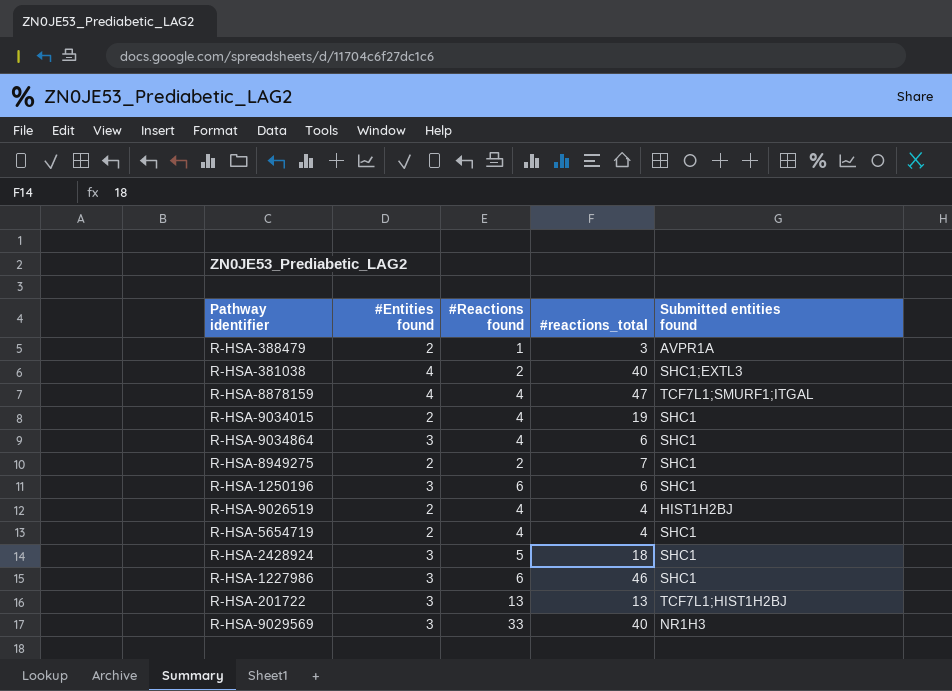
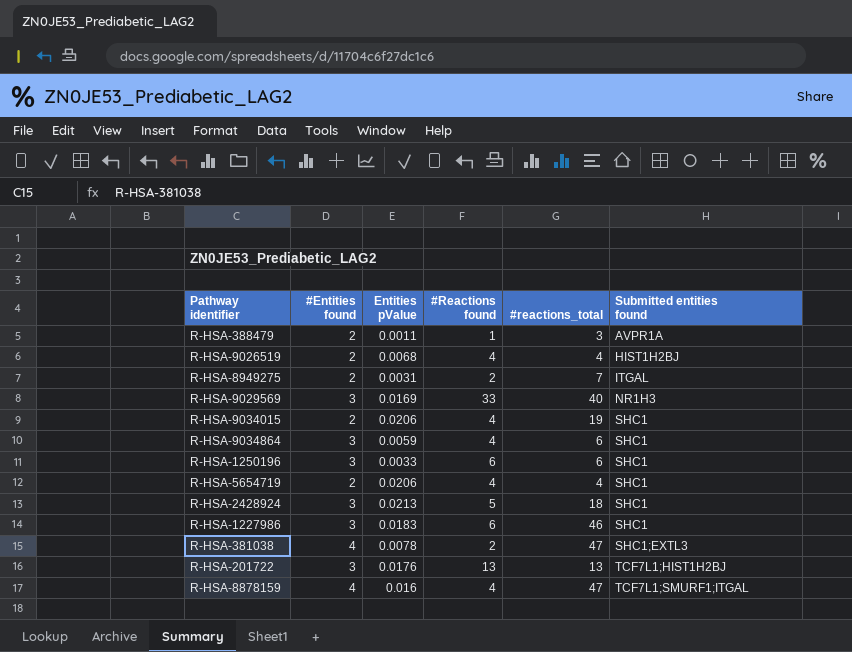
row order: none -> Submitted entities found ascending
column Entities pValue | position: none -> 3
R-HSA-8949275 | Submitted entities found: SHC1 -> ITGAL
R-HSA-381038 | #reactions_total: 40 -> 47

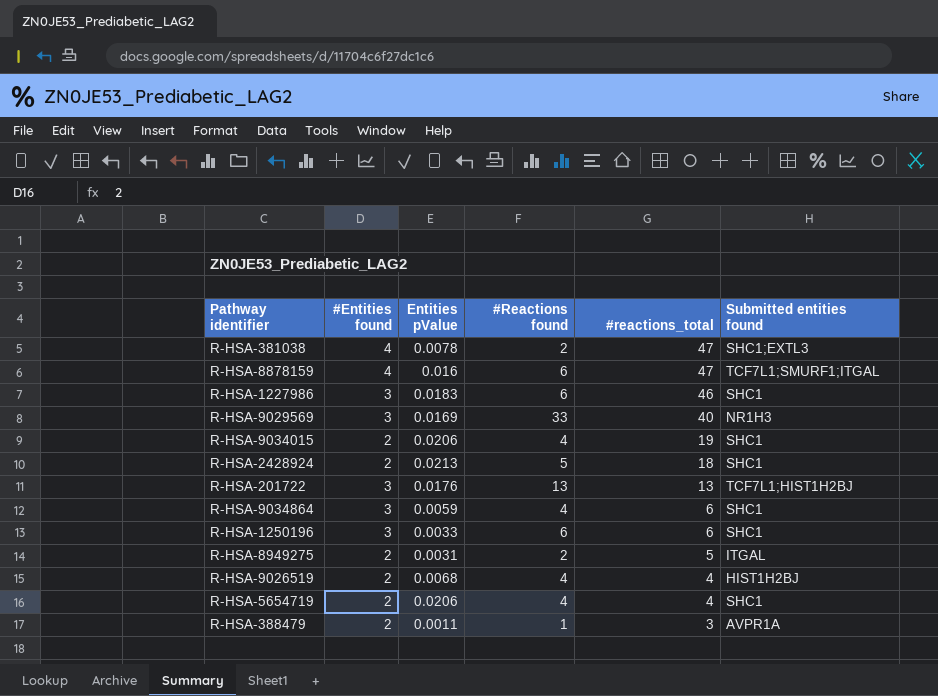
row order: Submitted entities found ascending -> #reactions_total descending
R-HSA-8878159 | #Reactions found: 4 -> 6
R-HSA-2428924 | #Entities found: 3 -> 2
R-HSA-8949275 | #reactions_total: 7 -> 5

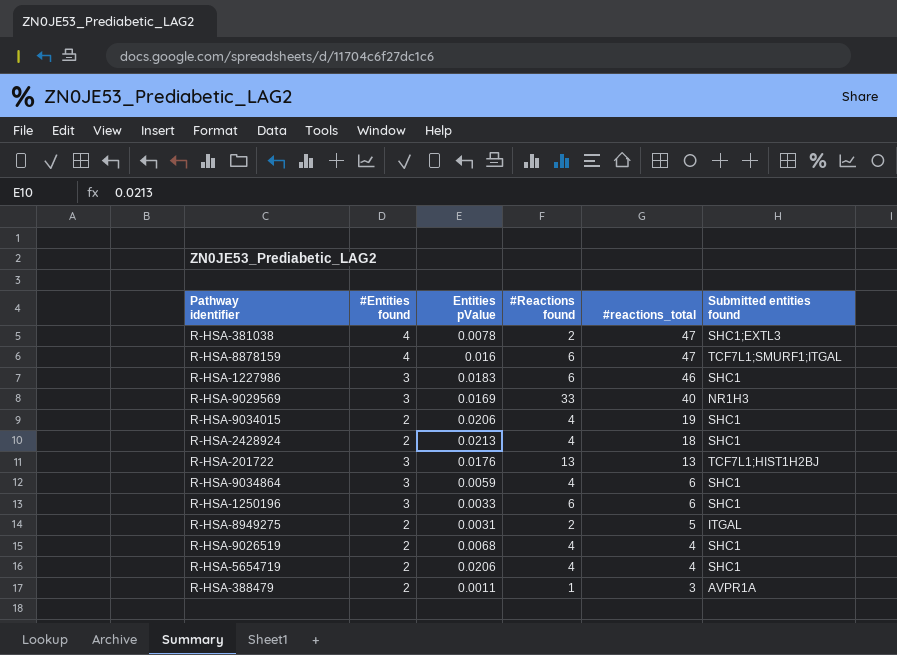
R-HSA-2428924 | #Reactions found: 5 -> 4
R-HSA-9026519 | Submitted entities found: HIST1H2BJ -> SHC1

